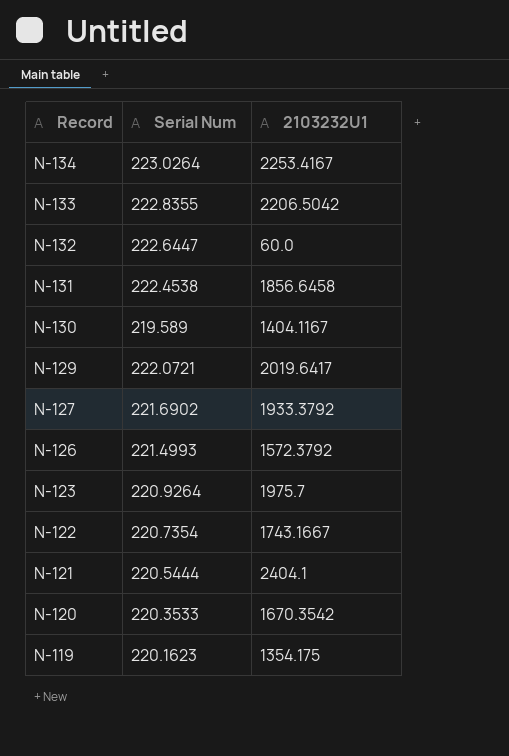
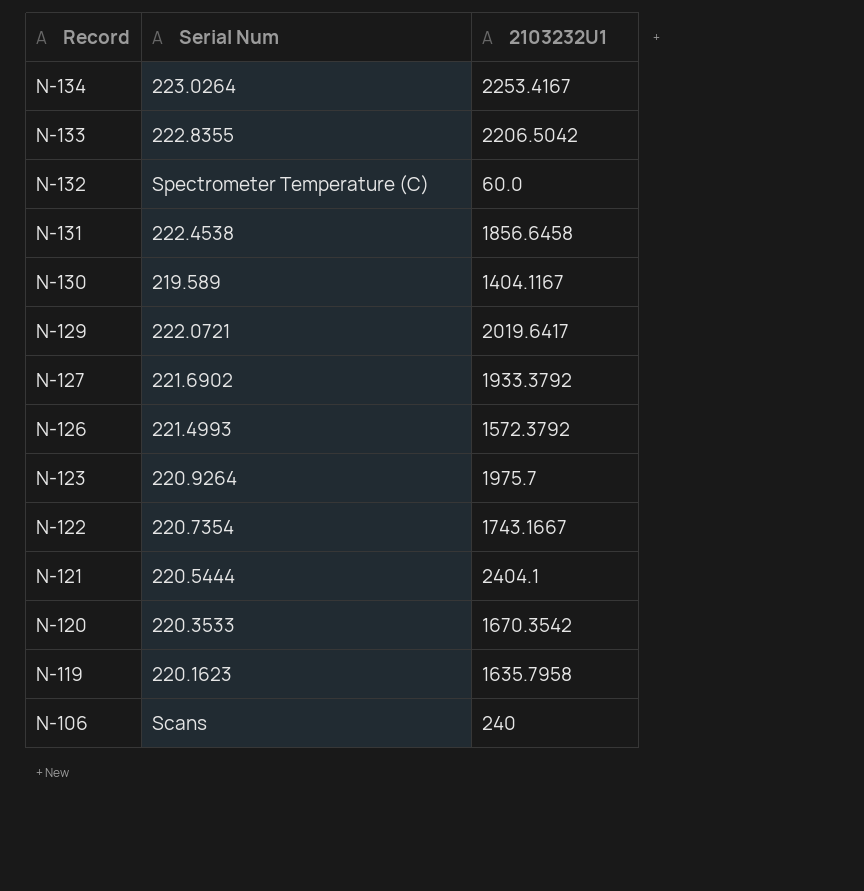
N-132 | Serial Num: 222.6447 -> Spectrometer Temperature (C)
N-119 | 2103232U1: 1354.175 -> 1635.7958
row N-106: none -> Scans | 240

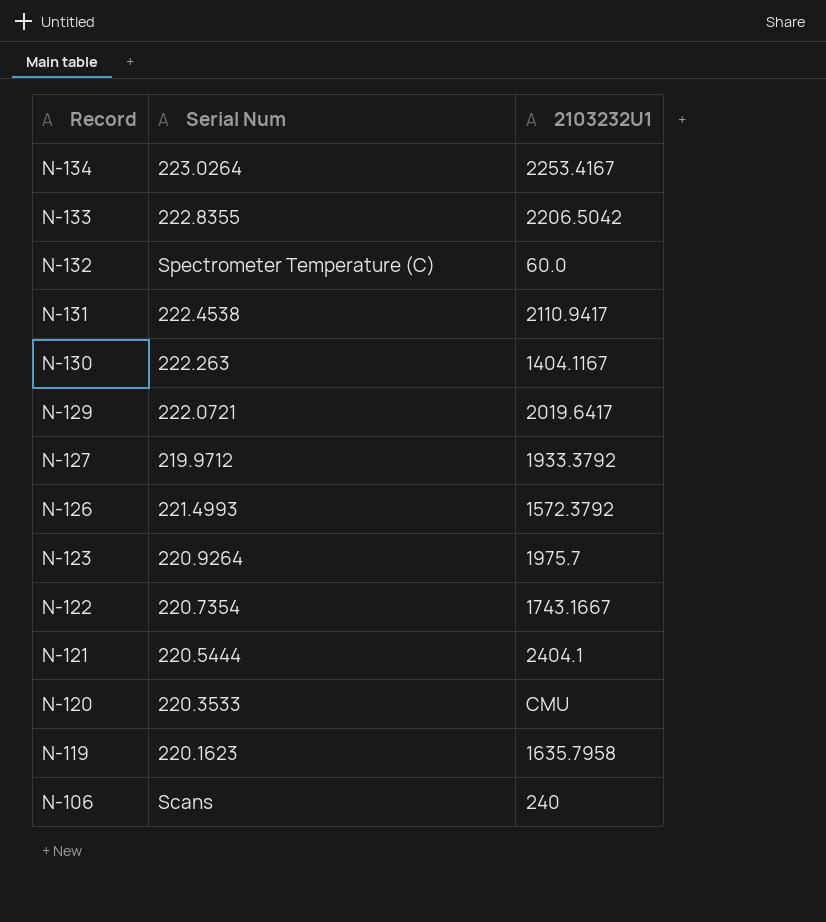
N-131 | 2103232U1: 1856.6458 -> 2110.9417
N-130 | Serial Num: 219.589 -> 222.263
N-127 | Serial Num: 221.6902 -> 219.9712
N-120 | 2103232U1: 1670.3542 -> CMU

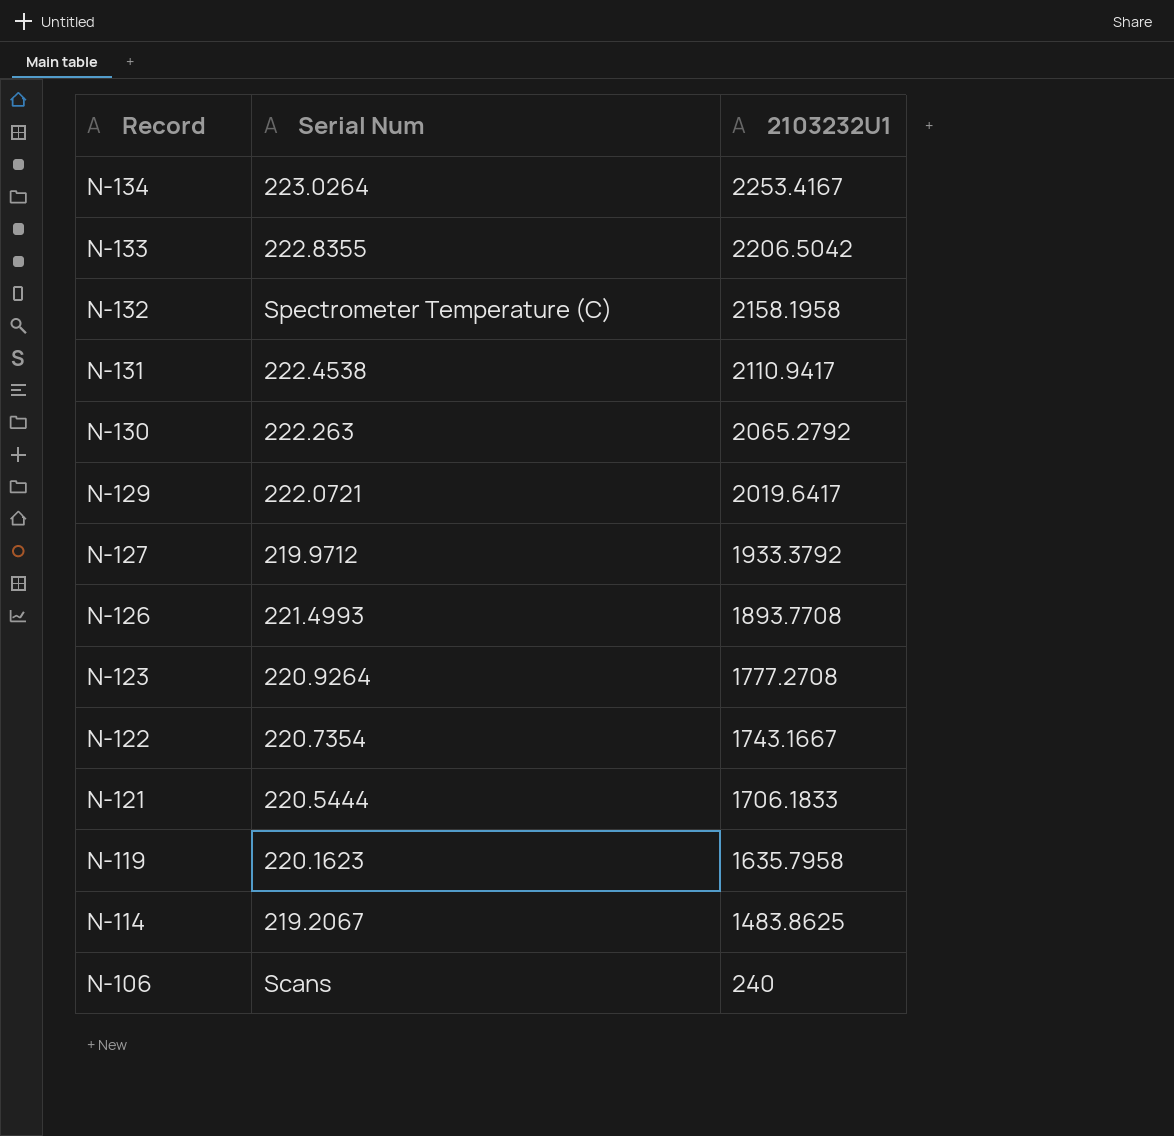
row N-120: 220.3533 | CMU -> none
N-132 | 2103232U1: 60.0 -> 2158.1958
N-130 | 2103232U1: 1404.1167 -> 2065.2792
N-126 | 2103232U1: 1572.3792 -> 1893.7708
N-123 | 2103232U1: 1975.7 -> 1777.2708
N-121 | 2103232U1: 2404.1 -> 1706.1833
row N-114: none -> 219.2067 | 1483.8625

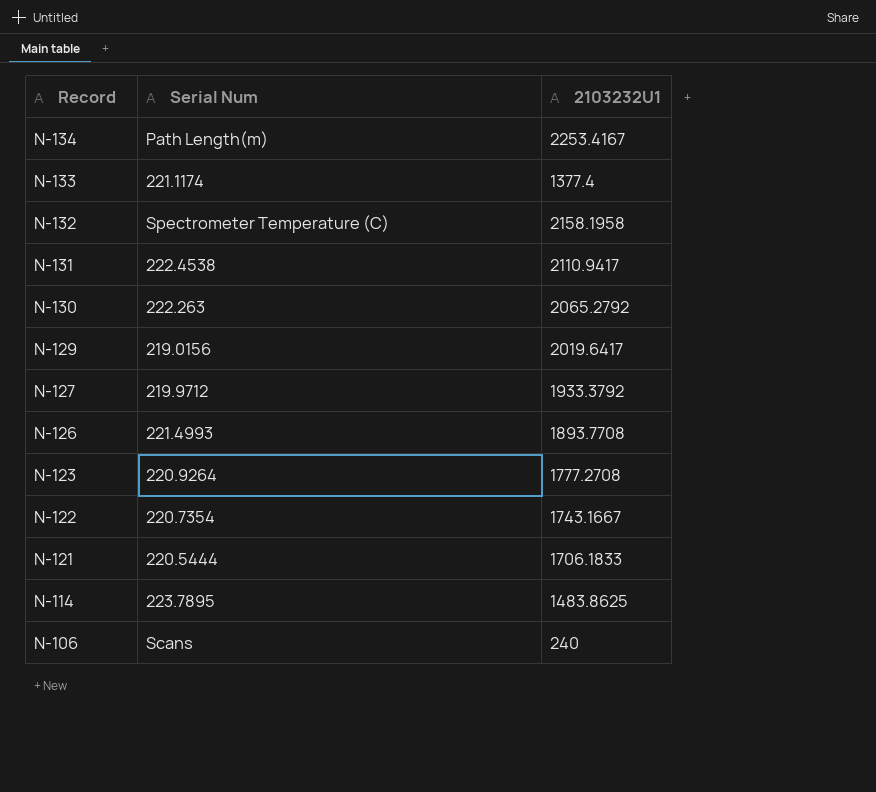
row N-119: 220.1623 | 1635.7958 -> none
N-134 | Serial Num: 223.0264 -> Path Length(m)
N-133 | Serial Num: 222.8355 -> 221.1174
N-133 | 2103232U1: 2206.5042 -> 1377.4
N-129 | Serial Num: 222.0721 -> 219.0156
N-114 | Serial Num: 219.2067 -> 223.7895

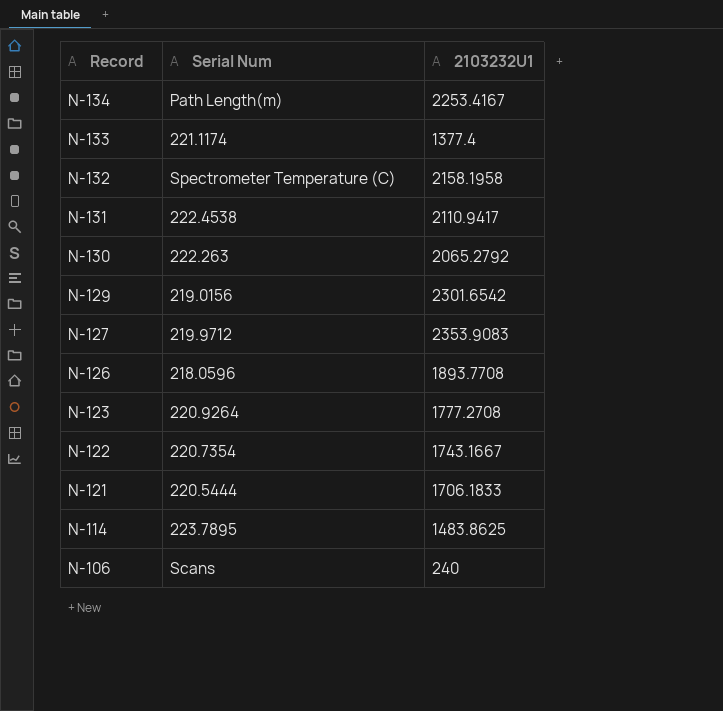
N-129 | 2103232U1: 2019.6417 -> 2301.6542
N-127 | 2103232U1: 1933.3792 -> 2353.9083
N-126 | Serial Num: 221.4993 -> 218.0596

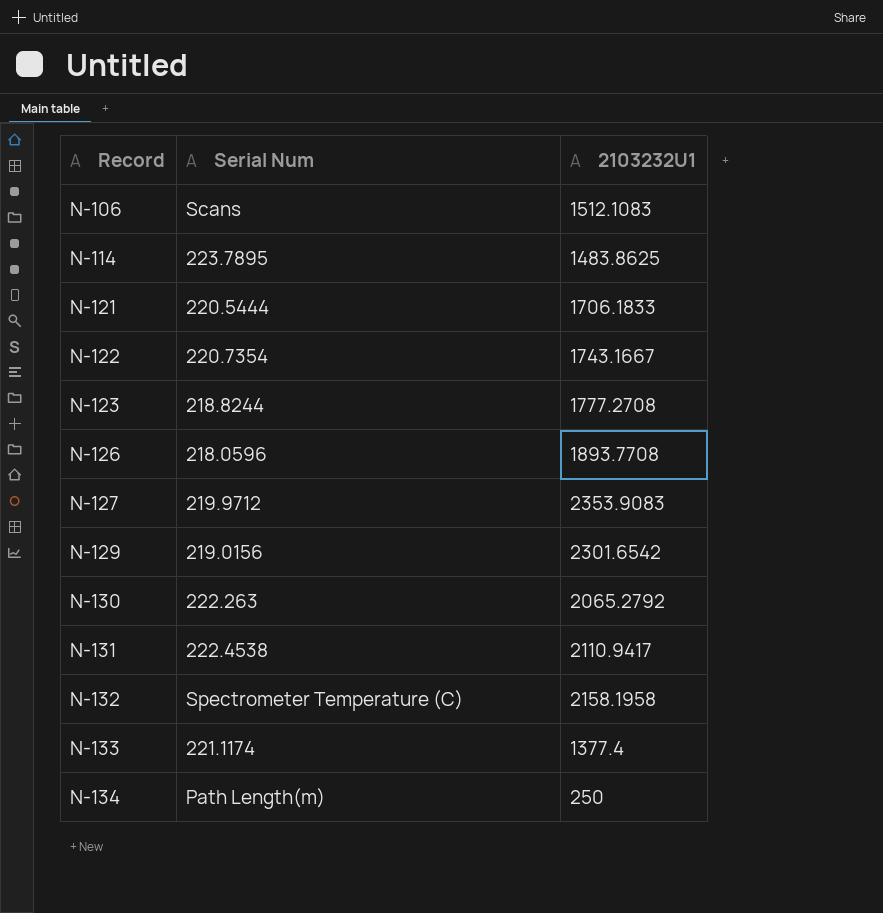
row order: Record descending -> Record ascending
N-106 | 2103232U1: 240 -> 1512.1083
N-123 | Serial Num: 220.9264 -> 218.8244
N-134 | 2103232U1: 2253.4167 -> 250

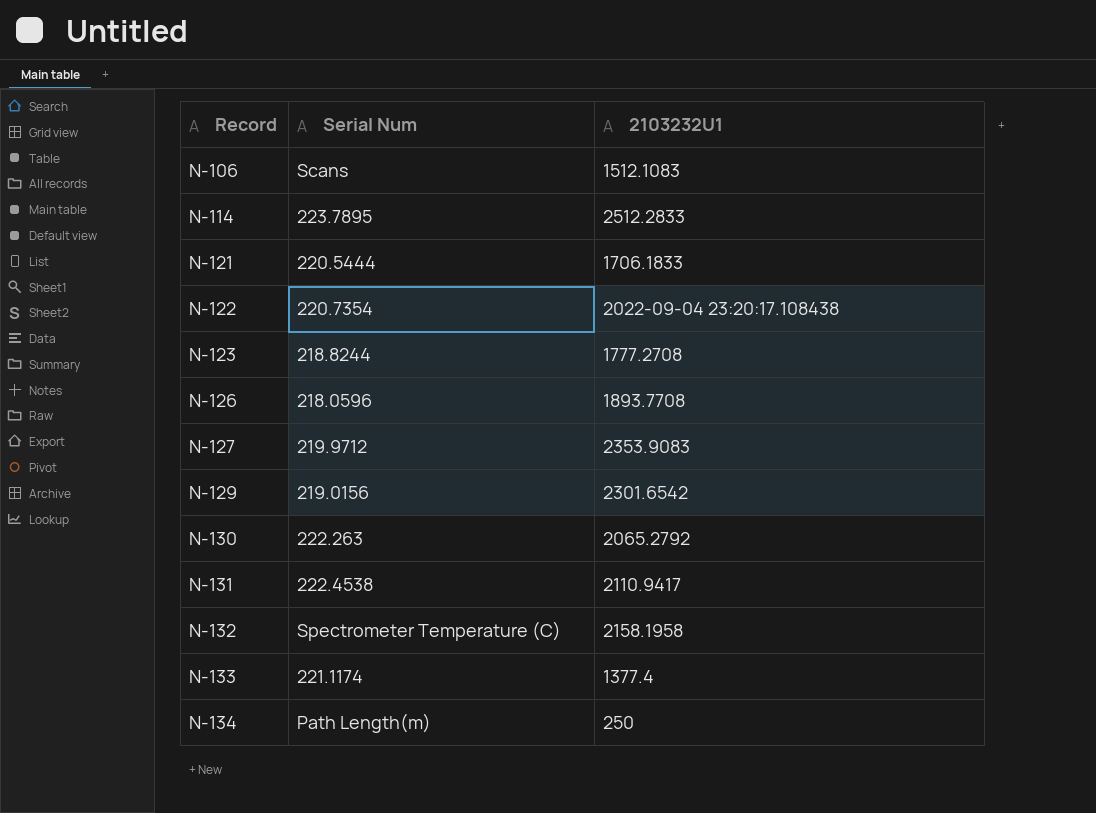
N-114 | 2103232U1: 1483.8625 -> 2512.2833
N-122 | 2103232U1: 1743.1667 -> 2022-09-04 23:20:17.108438

